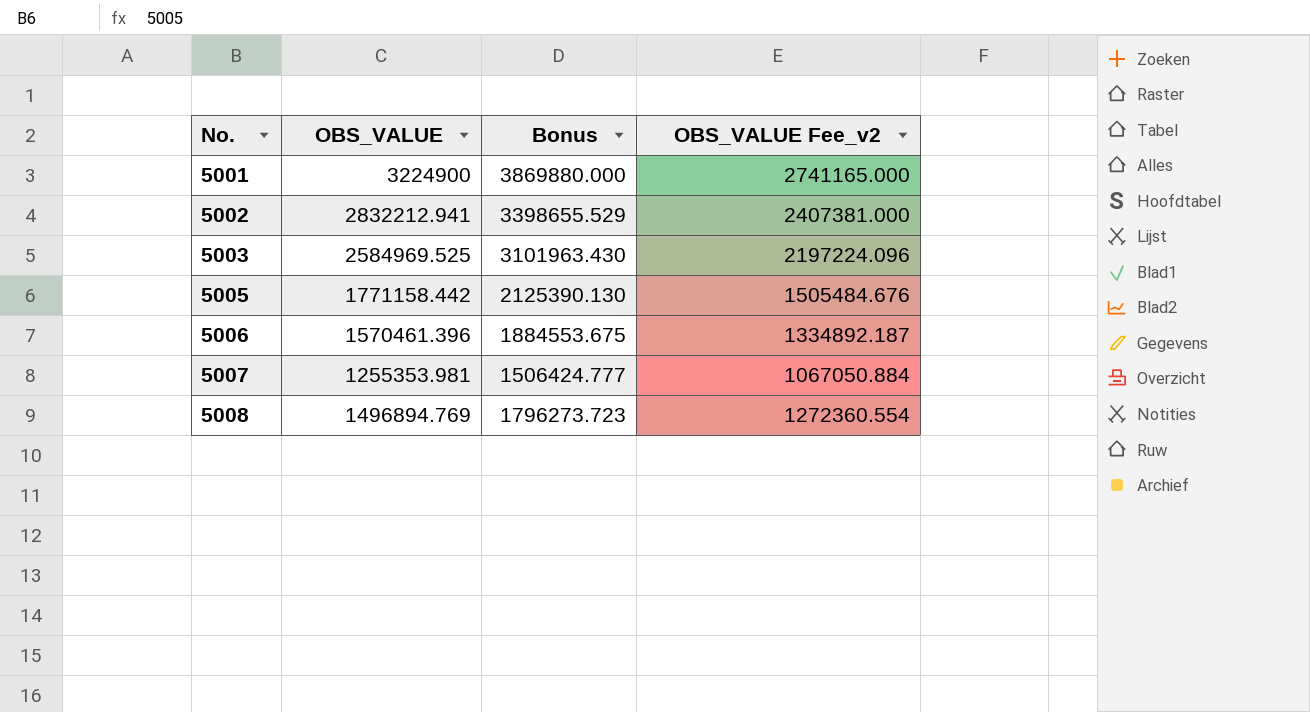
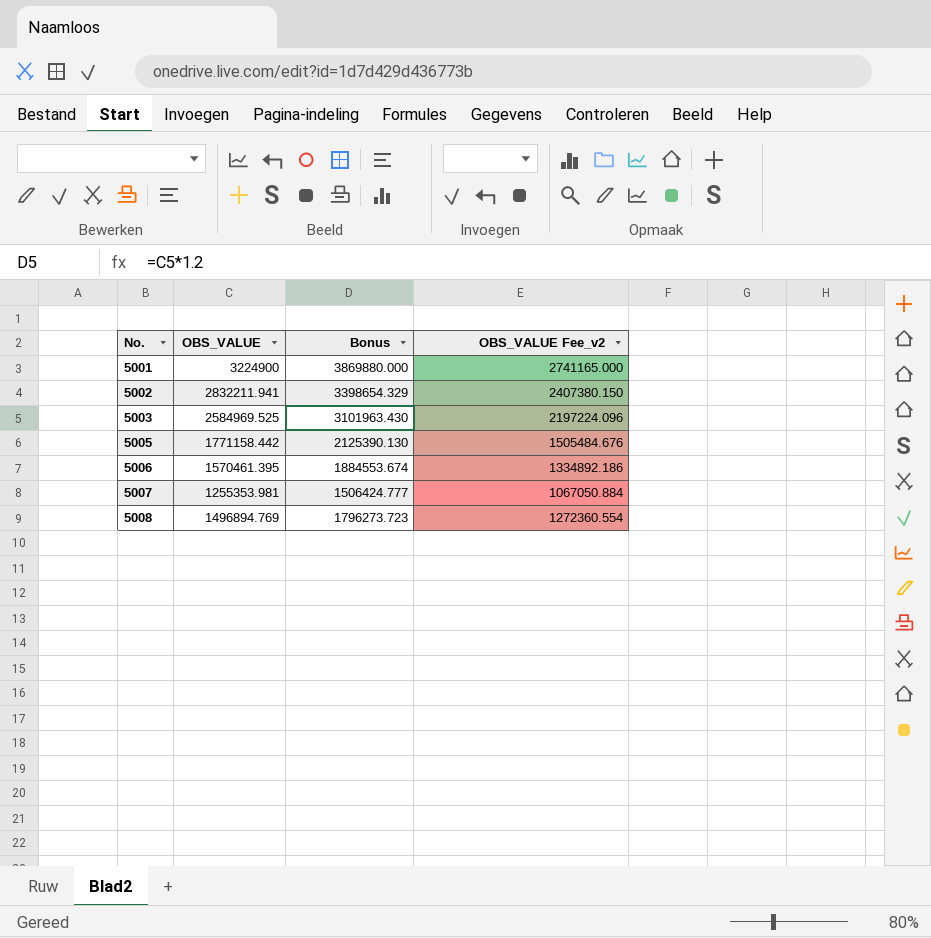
5002 | OBS_VALUE: 2832212.941 -> 2832211.941
5002 | Bonus: 3398655.529 -> 3398654.329
5002 | OBS_VALUE Fee_v2: 2407381.000 -> 2407380.150
5006 | OBS_VALUE: 1570461.396 -> 1570461.395
5006 | Bonus: 1884553.675 -> 1884553.674
5006 | OBS_VALUE Fee_v2: 1334892.187 -> 1334892.186

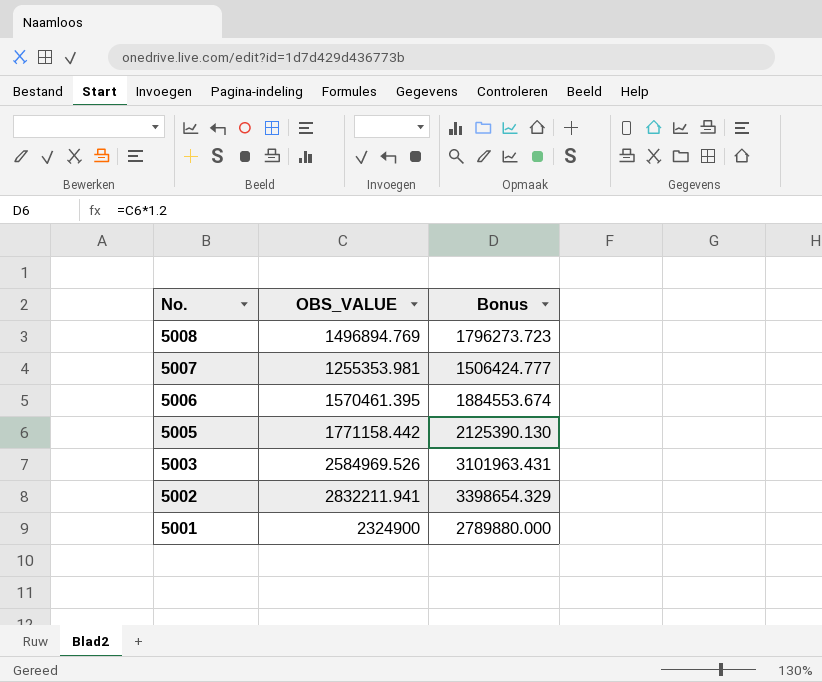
row order: No. ascending -> No. descending
column OBS_VALUE Fee_v2 | formula: [OBS_VALUE] * 0.85 -> none
5003 | OBS_VALUE: 2584969.525 -> 2584969.526
5003 | Bonus: 3101963.430 -> 3101963.431
5001 | OBS_VALUE: 3224900 -> 2324900
5001 | Bonus: 3869880.000 -> 2789880.000

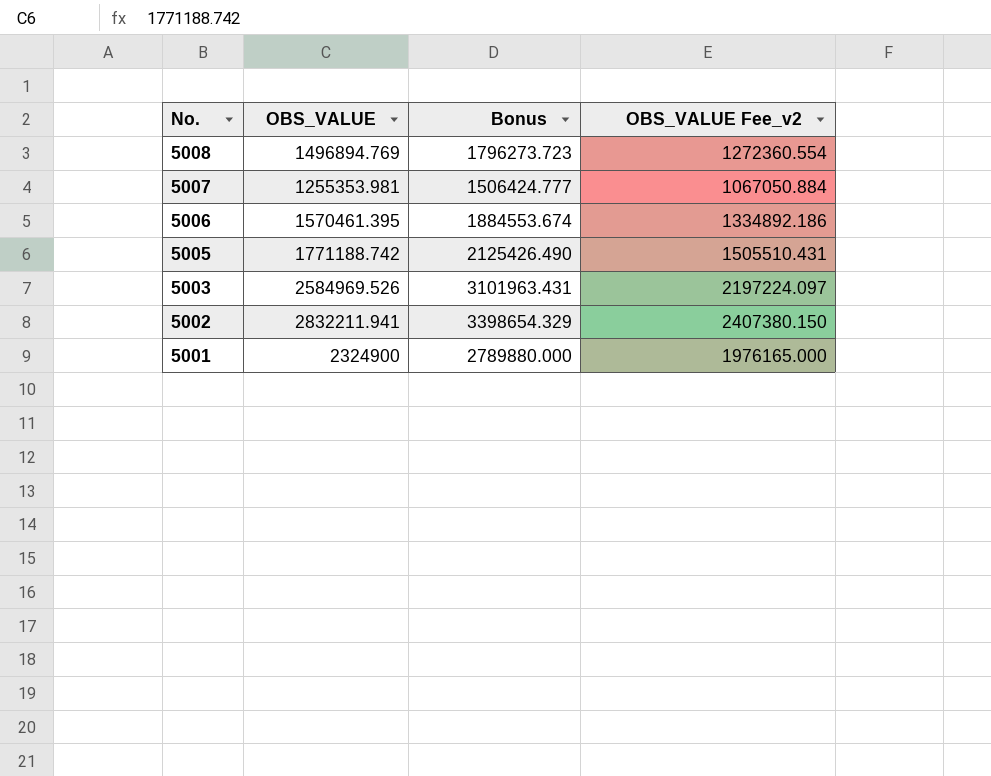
column OBS_VALUE Fee_v2 | formula: none -> [OBS_VALUE] * 0.85
5005 | OBS_VALUE: 1771158.442 -> 1771188.742
5005 | Bonus: 2125390.130 -> 2125426.490

